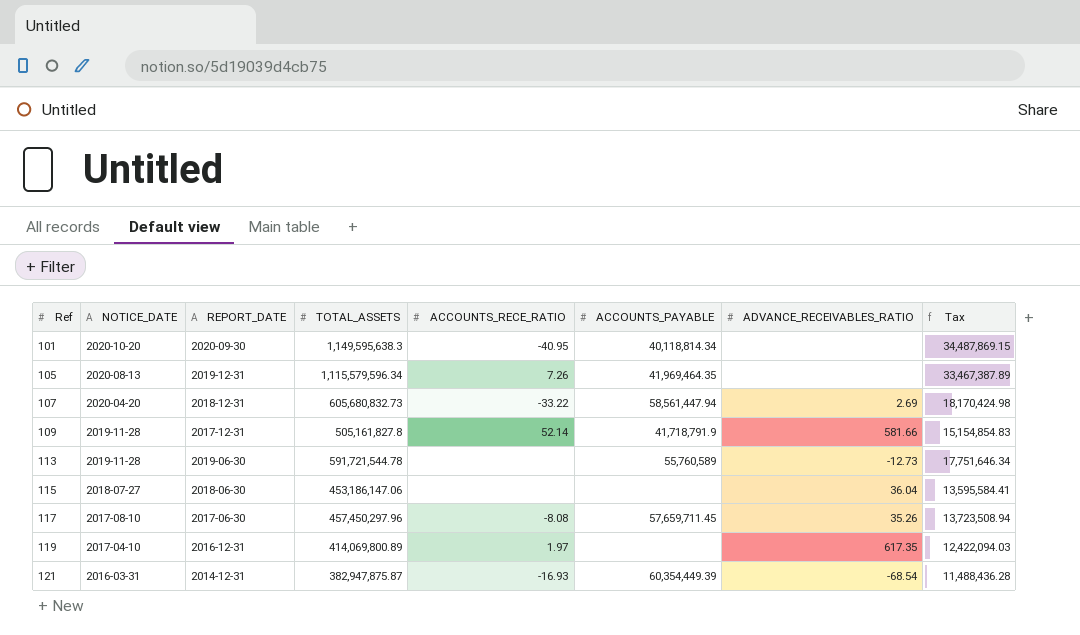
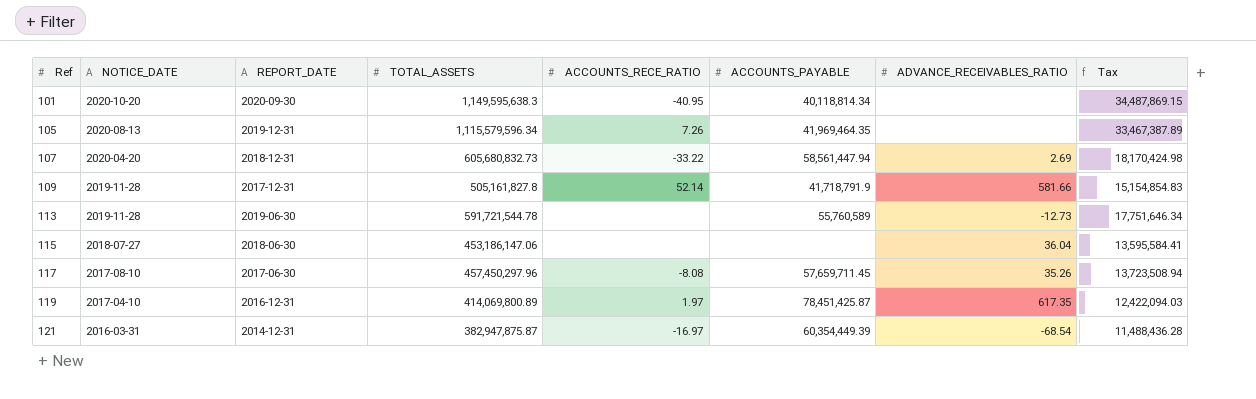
119 | ACCOUNTS_PAYABLE: none -> 78,451,425.87
121 | ACCOUNTS_RECE_RATIO: -16.93 -> -16.97

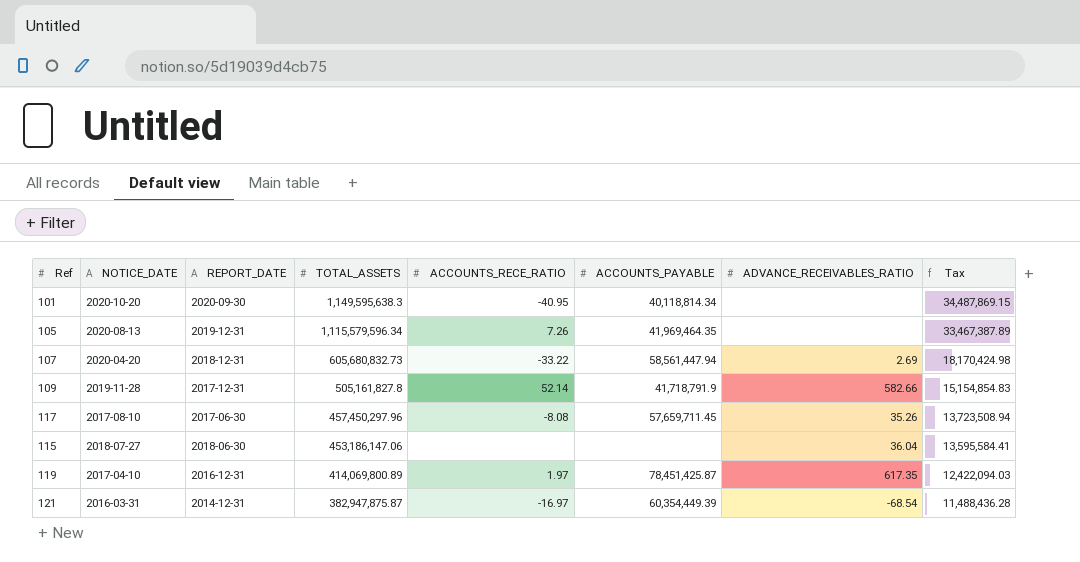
row order: Ref ascending -> TOTAL_ASSETS descending
row 113: 2019-11-28 | 2019-06-30 | 591,721,544.78 | none | 55,760,589 | -12.73 | 17,751,646.34 -> none
109 | ADVANCE_RECEIVABLES_RATIO: 581.66 -> 582.66

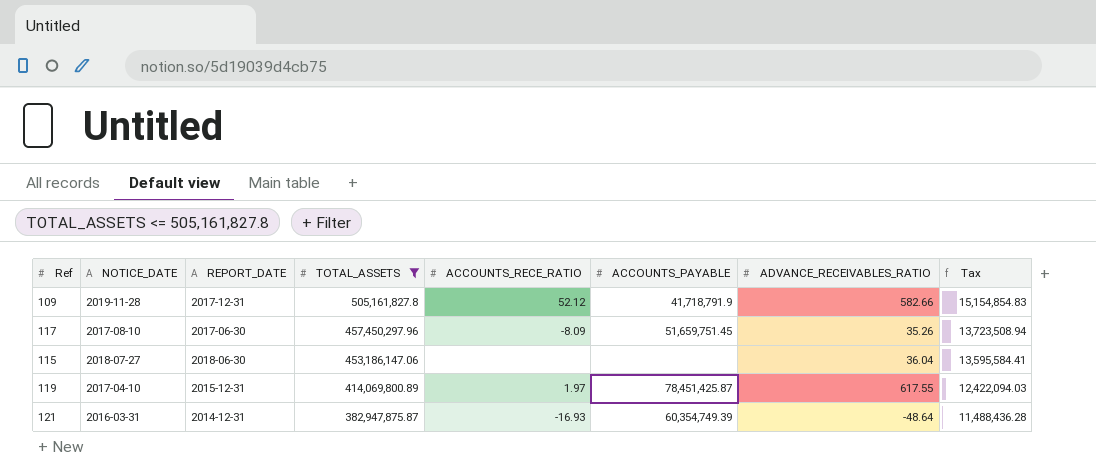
filter: none -> TOTAL_ASSETS <= 505,161,827.8
109 | ACCOUNTS_RECE_RATIO: 52.14 -> 52.12
117 | ACCOUNTS_RECE_RATIO: -8.08 -> -8.09
117 | ACCOUNTS_PAYABLE: 57,659,711.45 -> 51,659,751.45
119 | REPORT_DATE: 2016-12-31 -> 2015-12-31
119 | ADVANCE_RECEIVABLES_RATIO: 617.35 -> 617.55
121 | ACCOUNTS_RECE_RATIO: -16.97 -> -16.93
121 | ACCOUNTS_PAYABLE: 60,354,449.39 -> 60,354,749.39
121 | ADVANCE_RECEIVABLES_RATIO: -68.54 -> -48.64

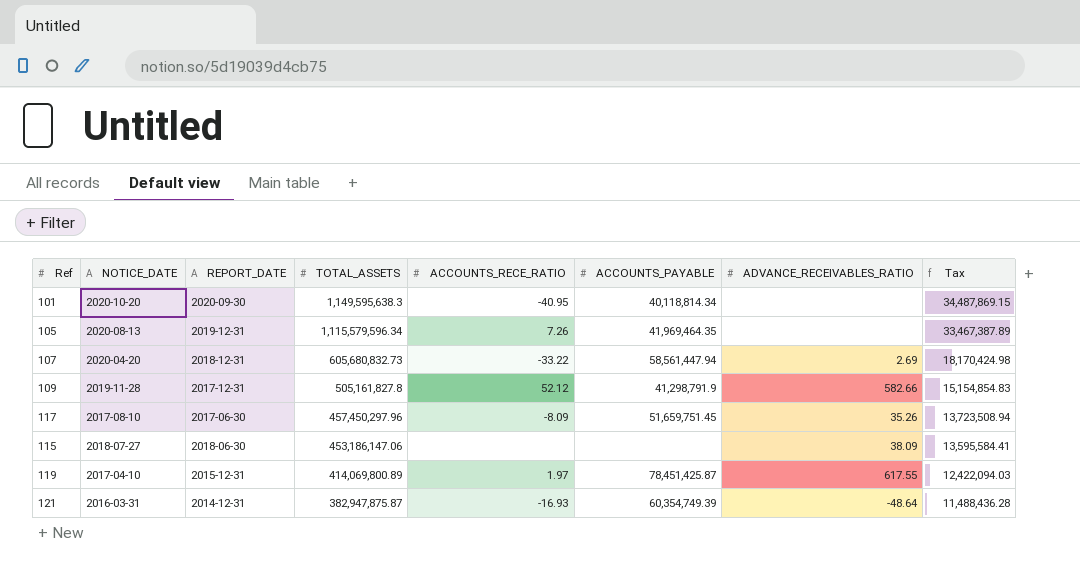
filter: TOTAL_ASSETS <= 505,161,827.8 -> none
109 | ACCOUNTS_PAYABLE: 41,718,791.9 -> 41,298,791.9
115 | ADVANCE_RECEIVABLES_RATIO: 36.04 -> 38.09

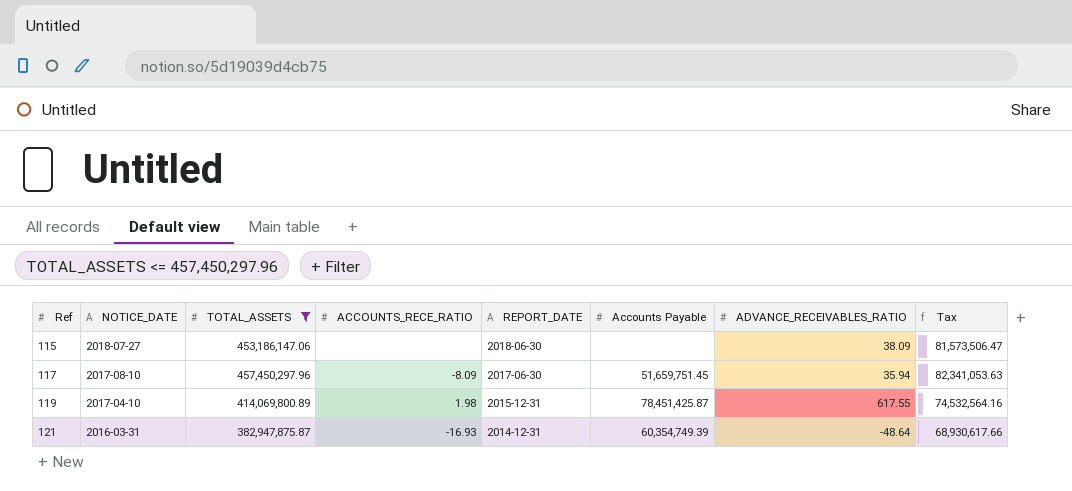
filter: none -> TOTAL_ASSETS <= 457,450,297.96
row order: TOTAL_ASSETS descending -> Ref ascending
column REPORT_DATE | position: 3 -> 5
column name: ACCOUNTS_PAYABLE -> Accounts Payable
column Tax | formula: [TOTAL_ASSETS] * 0.03 -> [TOTAL_ASSETS] * 0.18
117 | ADVANCE_RECEIVABLES_RATIO: 35.26 -> 35.94
119 | ACCOUNTS_RECE_RATIO: 1.97 -> 1.98

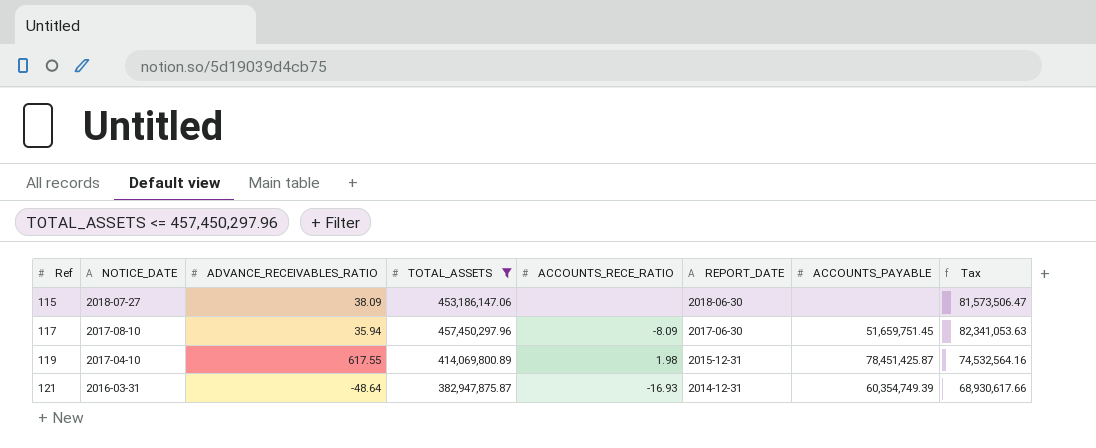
column ADVANCE_RECEIVABLES_RATIO | position: 7 -> 3
column name: Accounts Payable -> ACCOUNTS_PAYABLE

